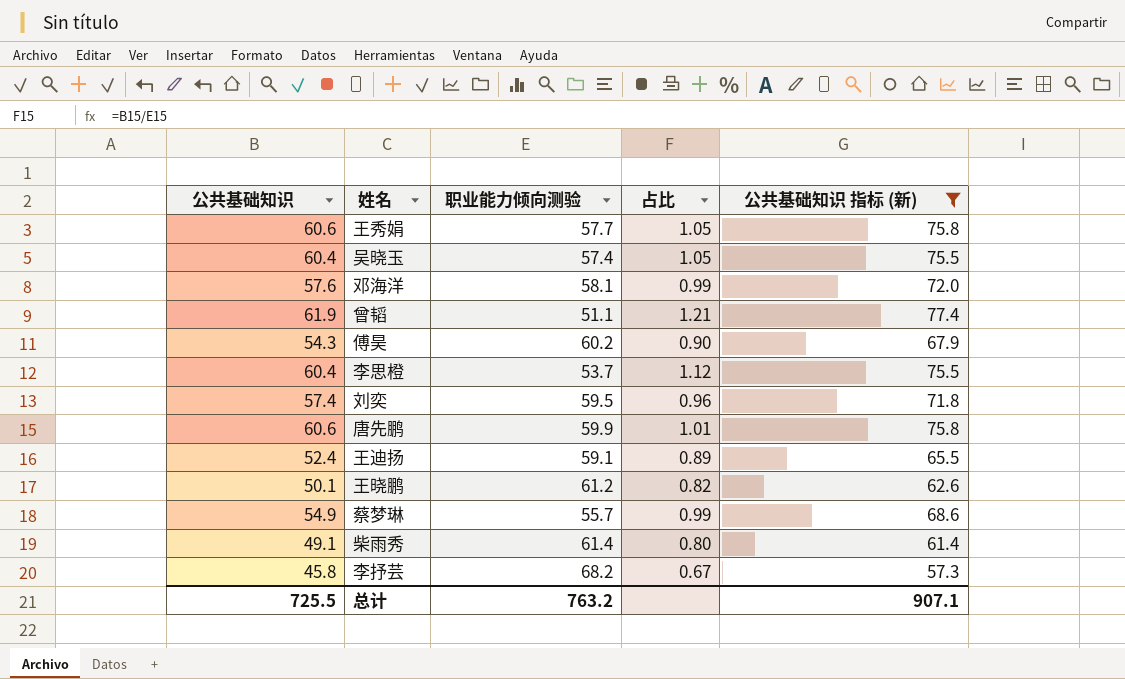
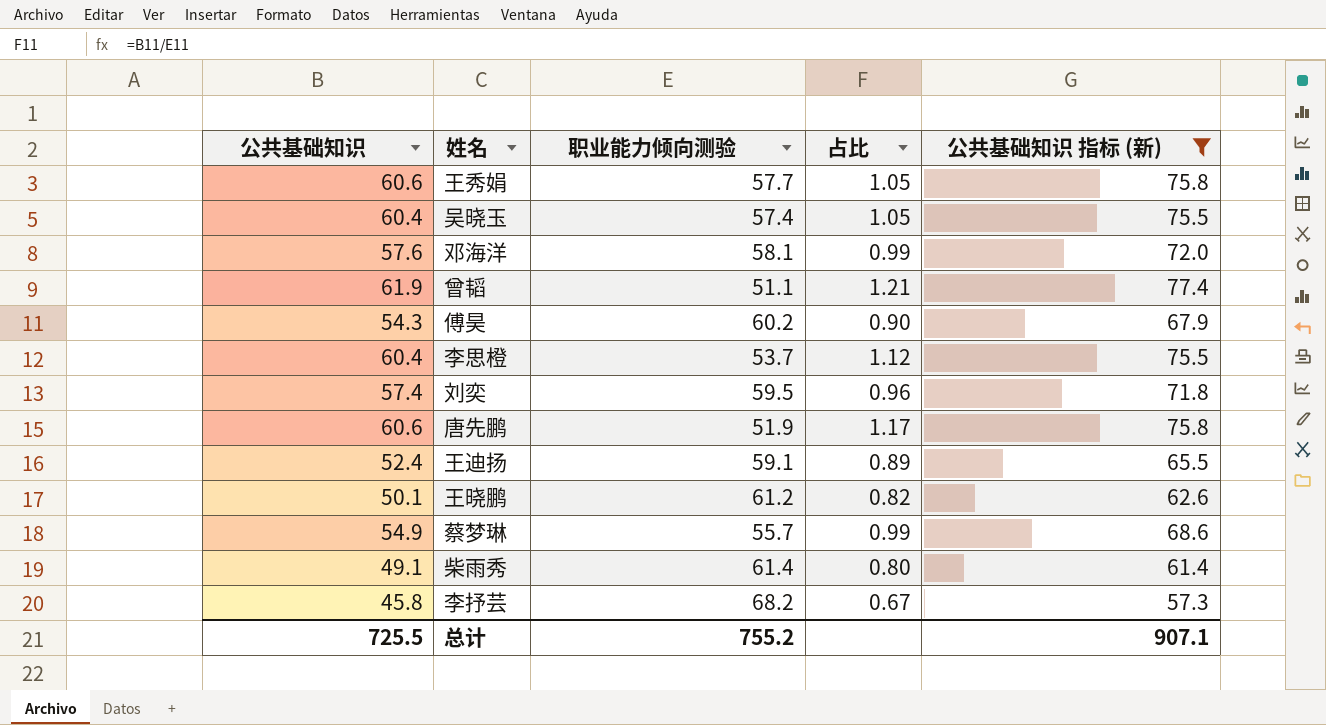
唐先鹏 | 职业能力倾向测验: 59.9 -> 51.9
唐先鹏 | 占比: 1.01 -> 1.17
总计 | 职业能力倾向测验: 763.2 -> 755.2

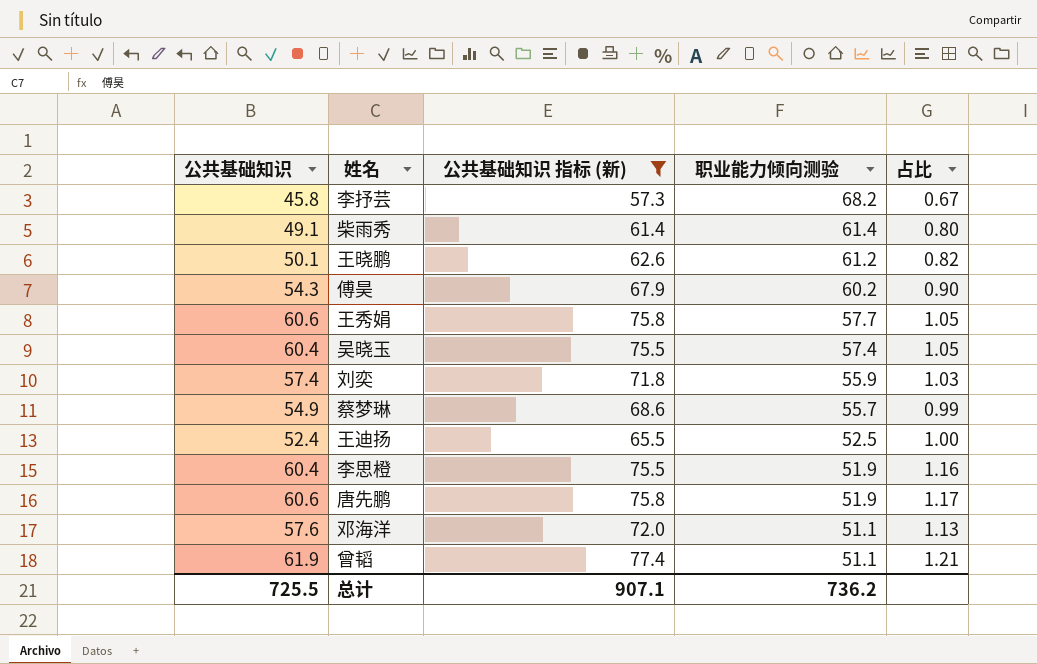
row order: none -> 职业能力倾向测验 descending
column 公共基础知识 指标 (新) | position: 5 -> 3
刘奕 | 职业能力倾向测验: 59.5 -> 55.9
刘奕 | 占比: 0.96 -> 1.03
王迪扬 | 职业能力倾向测验: 59.1 -> 52.5
王迪扬 | 占比: 0.89 -> 1.00
李思橙 | 职业能力倾向测验: 53.7 -> 51.9
李思橙 | 占比: 1.12 -> 1.16
邓海洋 | 职业能力倾向测验: 58.1 -> 51.1
邓海洋 | 占比: 0.99 -> 1.13
总计 | 职业能力倾向测验: 755.2 -> 736.2

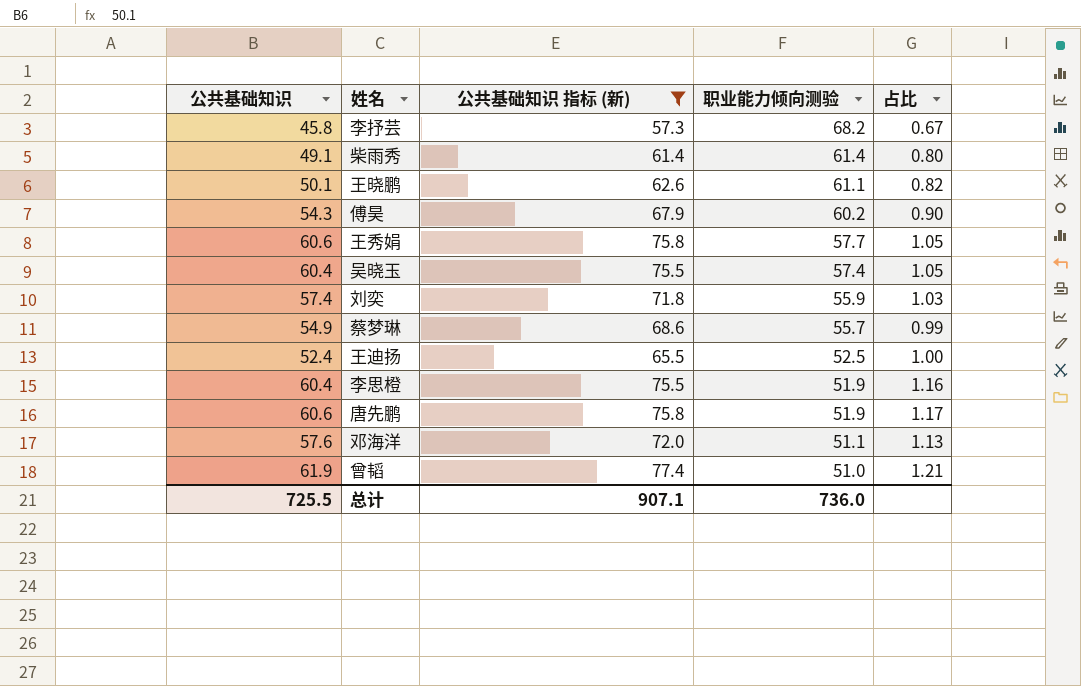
王晓鹏 | 职业能力倾向测验: 61.2 -> 61.1
曾韬 | 职业能力倾向测验: 51.1 -> 51.0
总计 | 职业能力倾向测验: 736.2 -> 736.0

